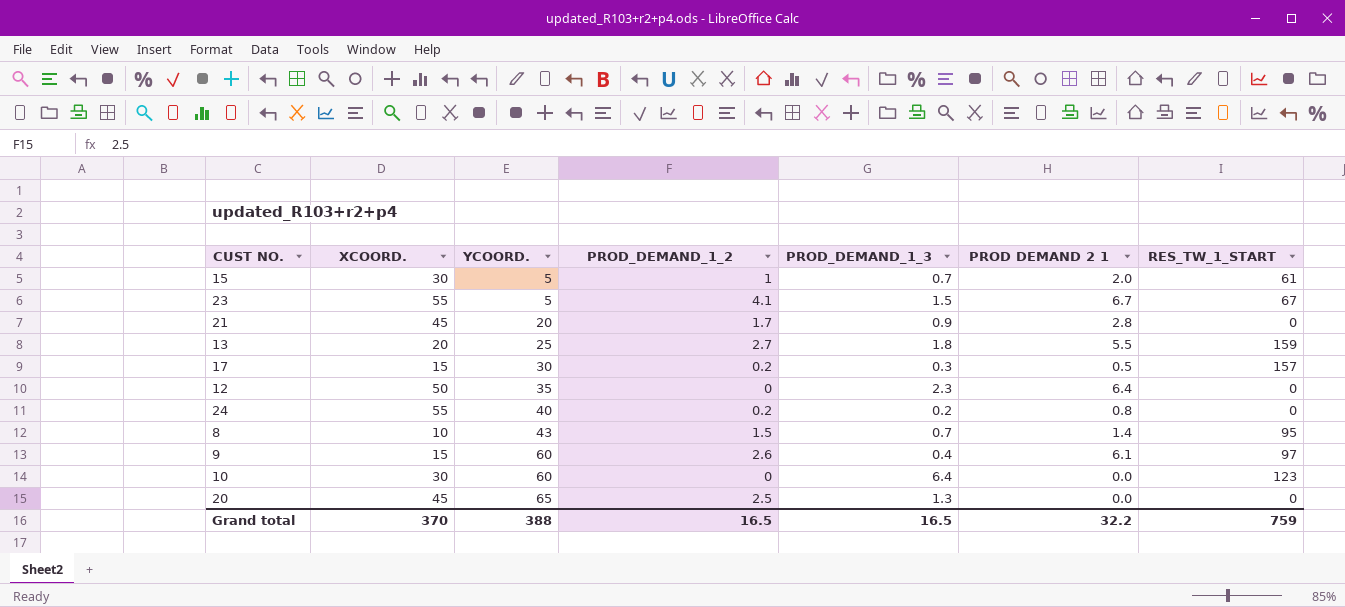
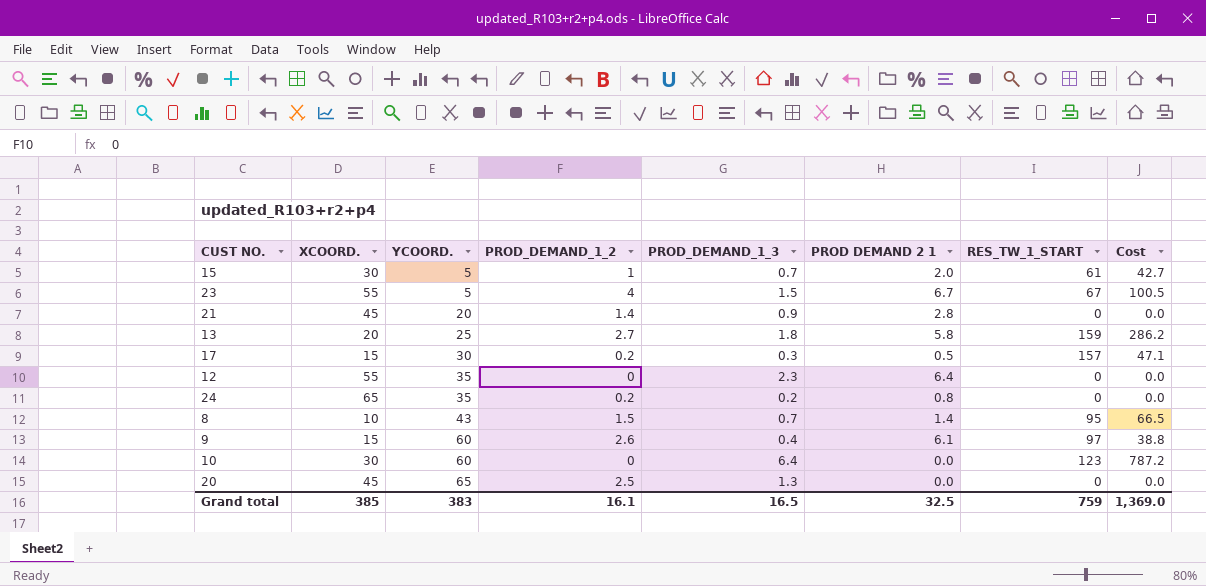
column Cost | formula: none -> [PROD_DEMAND_1_3] * [RES_TW_1_START]
23 | PROD_DEMAND_1_2: 4.1 -> 4
21 | PROD_DEMAND_1_2: 1.7 -> 1.4
13 | PROD DEMAND 2 1: 5.5 -> 5.8
12 | XCOORD.: 50 -> 55
24 | XCOORD.: 55 -> 65
24 | YCOORD.: 40 -> 35
Grand total | XCOORD.: 370 -> 385
Grand total | YCOORD.: 388 -> 383
Grand total | PROD_DEMAND_1_2: 16.5 -> 16.1
Grand total | PROD DEMAND 2 1: 32.2 -> 32.5

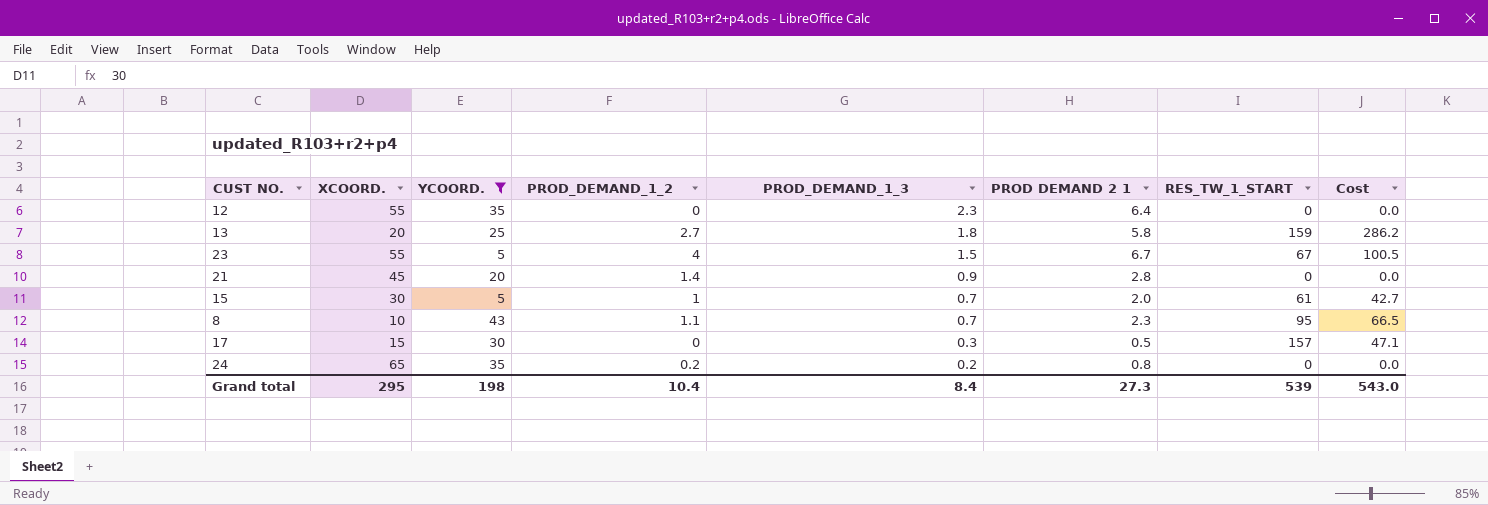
filter: none -> YCOORD. <= 43
row order: YCOORD. ascending -> PROD_DEMAND_1_3 descending
8 | PROD_DEMAND_1_2: 1.5 -> 1.1
8 | PROD DEMAND 2 1: 1.4 -> 2.3
17 | PROD_DEMAND_1_2: 0.2 -> 0
Grand total | XCOORD.: 385 -> 295
Grand total | YCOORD.: 383 -> 198
Grand total | PROD_DEMAND_1_2: 16.1 -> 10.4
Grand total | PROD_DEMAND_1_3: 16.5 -> 8.4
Grand total | PROD DEMAND 2 1: 32.5 -> 27.3
Grand total | RES_TW_1_START: 759 -> 539
Grand total | Cost: 1,369.0 -> 543.0

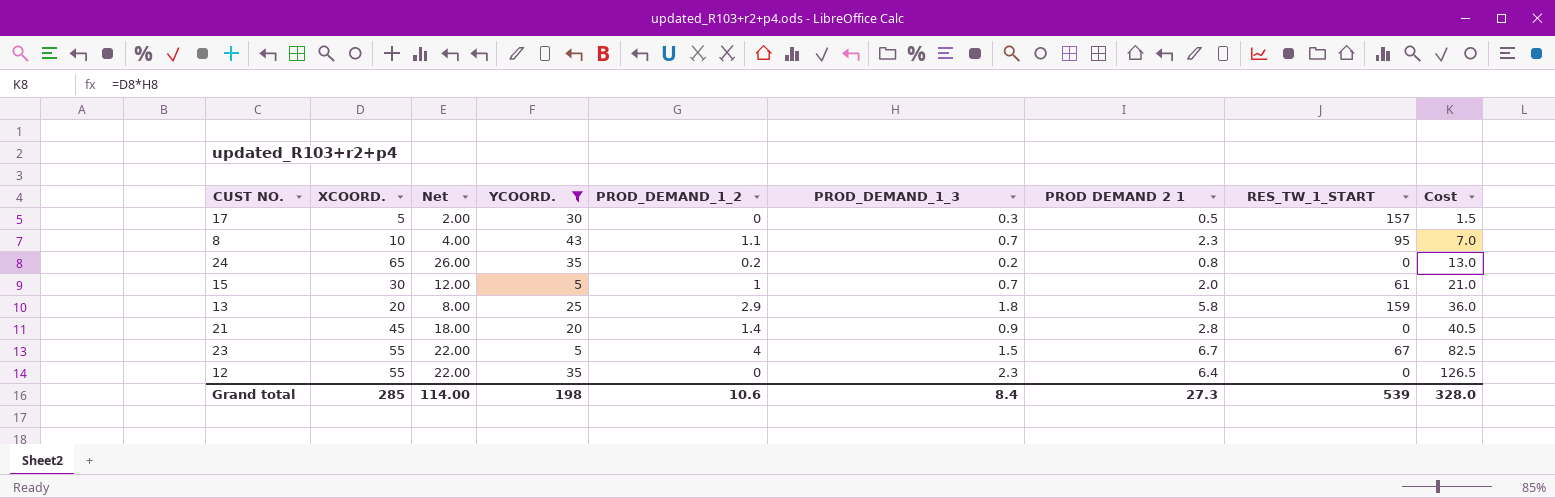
row order: PROD_DEMAND_1_3 descending -> Cost ascending
column Net | formula: none -> [XCOORD.] * 0.4
column Cost | formula: [PROD_DEMAND_1_3] * [RES_TW_1_START] -> [XCOORD.] * [PROD_DEMAND_1_3]
17 | XCOORD.: 15 -> 5
13 | PROD_DEMAND_1_2: 2.7 -> 2.9
Grand total | XCOORD.: 295 -> 285
Grand total | PROD_DEMAND_1_2: 10.4 -> 10.6
Grand total | Cost: 543.0 -> 328.0

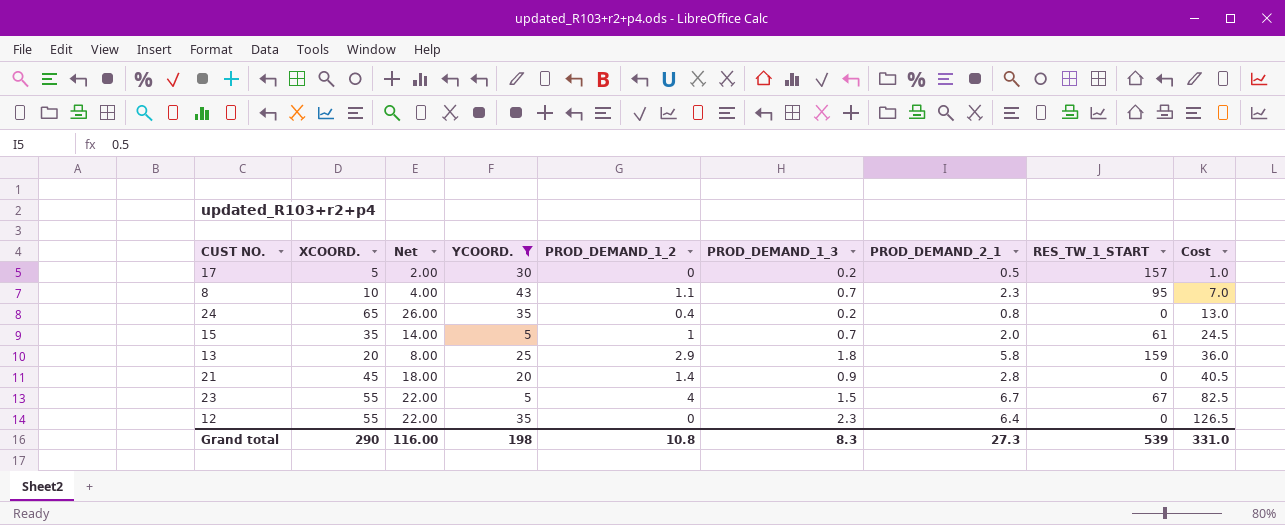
column name: PROD DEMAND 2 1 -> PROD_DEMAND_2_1
17 | PROD_DEMAND_1_3: 0.3 -> 0.2
17 | Cost: 1.5 -> 1.0
24 | PROD_DEMAND_1_2: 0.2 -> 0.4
15 | XCOORD.: 30 -> 35
15 | Net: 12.00 -> 14.00
15 | Cost: 21.0 -> 24.5
Grand total | XCOORD.: 285 -> 290
Grand total | Net: 114.00 -> 116.00
Grand total | PROD_DEMAND_1_2: 10.6 -> 10.8
Grand total | PROD_DEMAND_1_3: 8.4 -> 8.3
Grand total | Cost: 328.0 -> 331.0

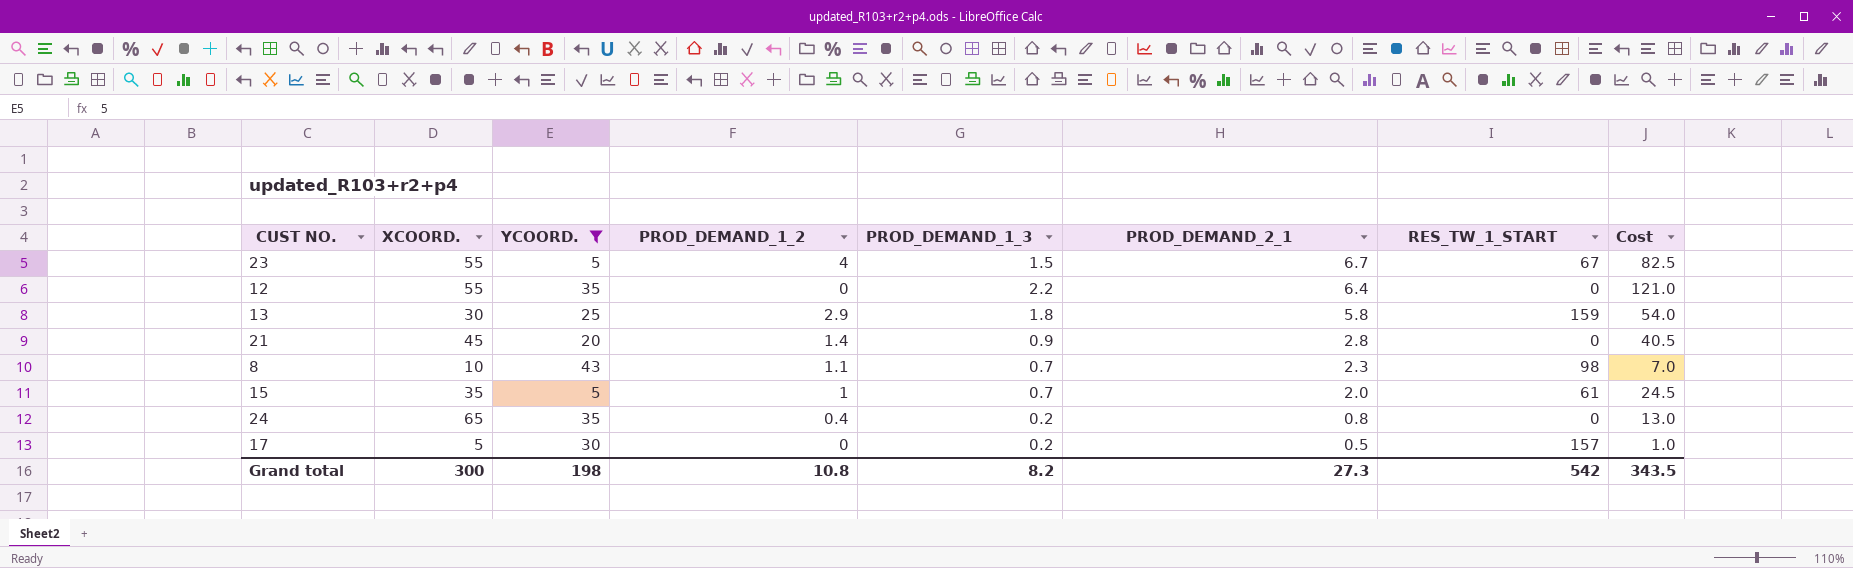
row order: Cost ascending -> PROD_DEMAND_2_1 descending
column Net | formula: [XCOORD.] * 0.4 -> none
12 | PROD_DEMAND_1_3: 2.3 -> 2.2
12 | Cost: 126.5 -> 121.0
13 | XCOORD.: 20 -> 30
13 | Cost: 36.0 -> 54.0
8 | RES_TW_1_START: 95 -> 98
Grand total | XCOORD.: 290 -> 300
Grand total | PROD_DEMAND_1_3: 8.3 -> 8.2
Grand total | RES_TW_1_START: 539 -> 542
Grand total | Cost: 331.0 -> 343.5

